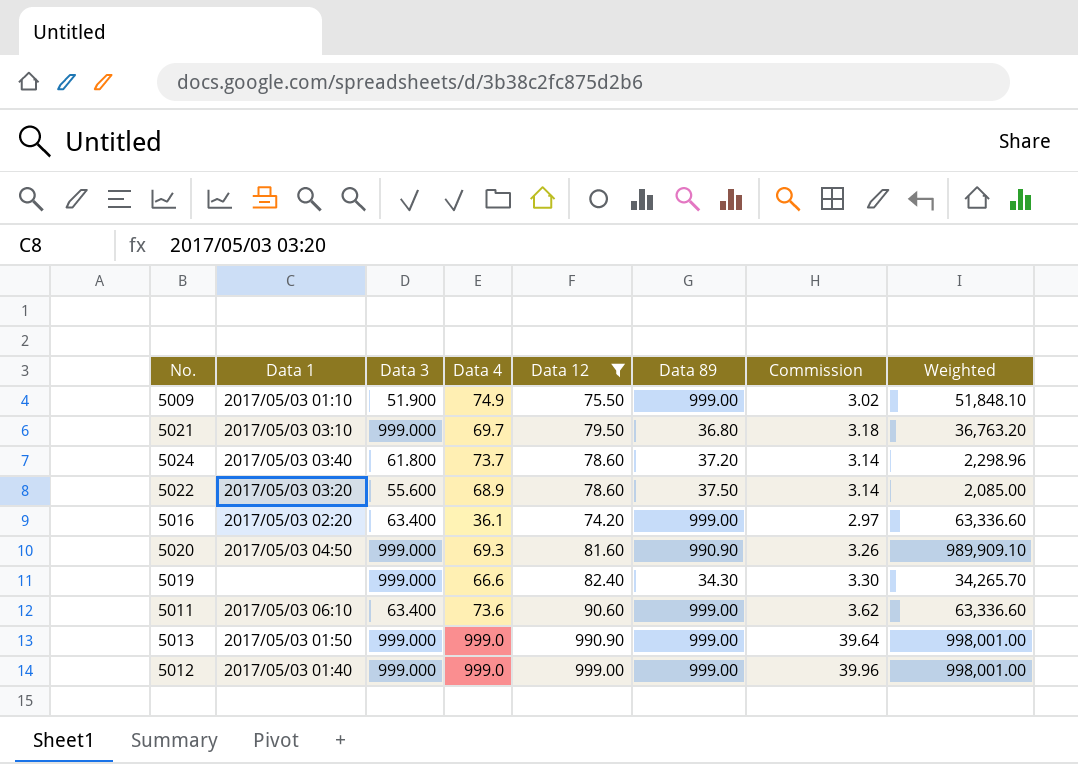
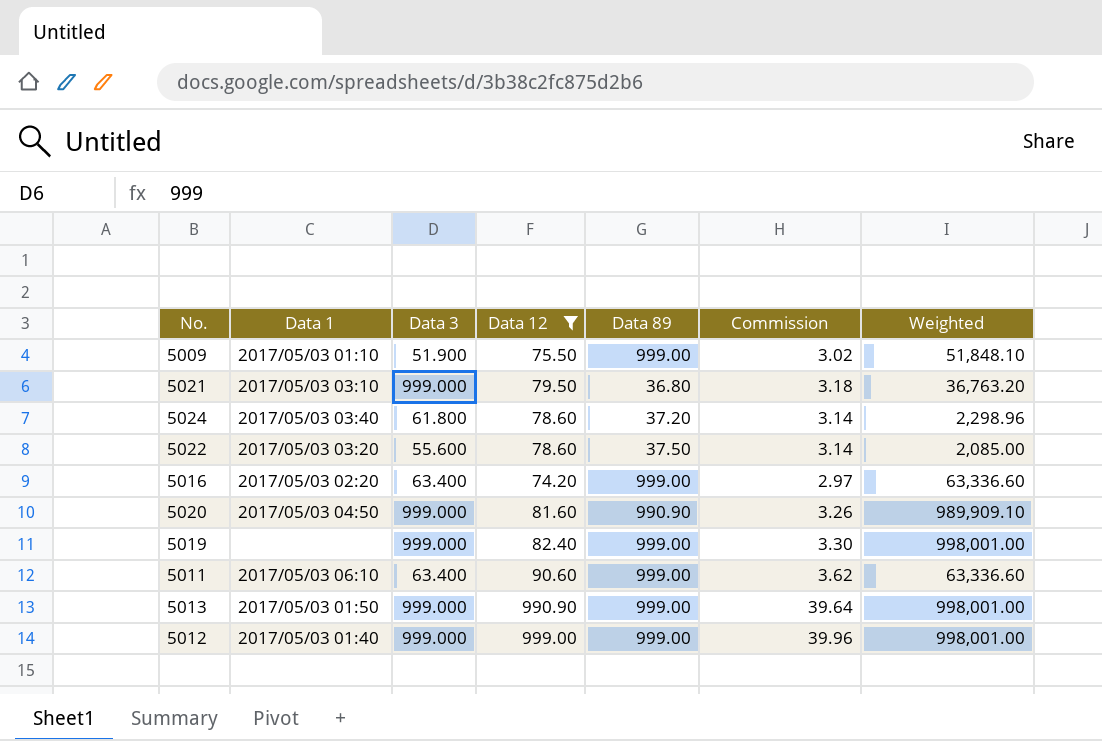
column Data 4 | position: 4 -> none
5019 | Data 89: 34.30 -> 999.00
5019 | Weighted: 34,265.70 -> 998,001.00

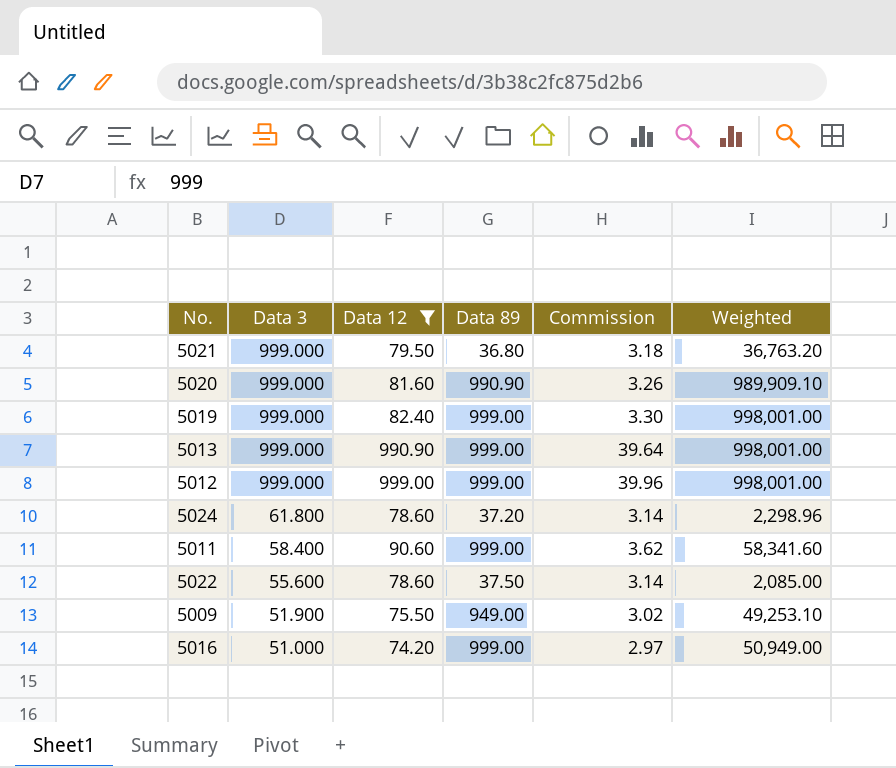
row order: none -> Data 3 descending
column Data 1 | position: 2 -> none
5011 | Data 3: 63.400 -> 58.400
5011 | Weighted: 63,336.60 -> 58,341.60
5009 | Data 89: 999.00 -> 949.00
5009 | Weighted: 51,848.10 -> 49,253.10
5016 | Data 3: 63.400 -> 51.000
5016 | Weighted: 63,336.60 -> 50,949.00

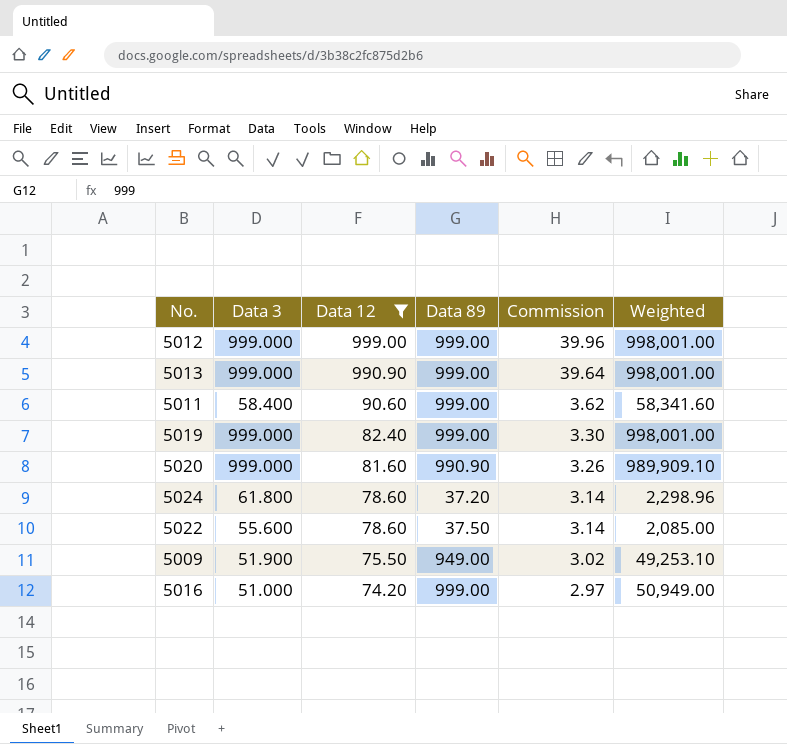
row order: Data 3 descending -> Data 12 descending
row 5021: 999.000 | 79.50 | 36.80 | 3.18 | 36,763.20 -> none

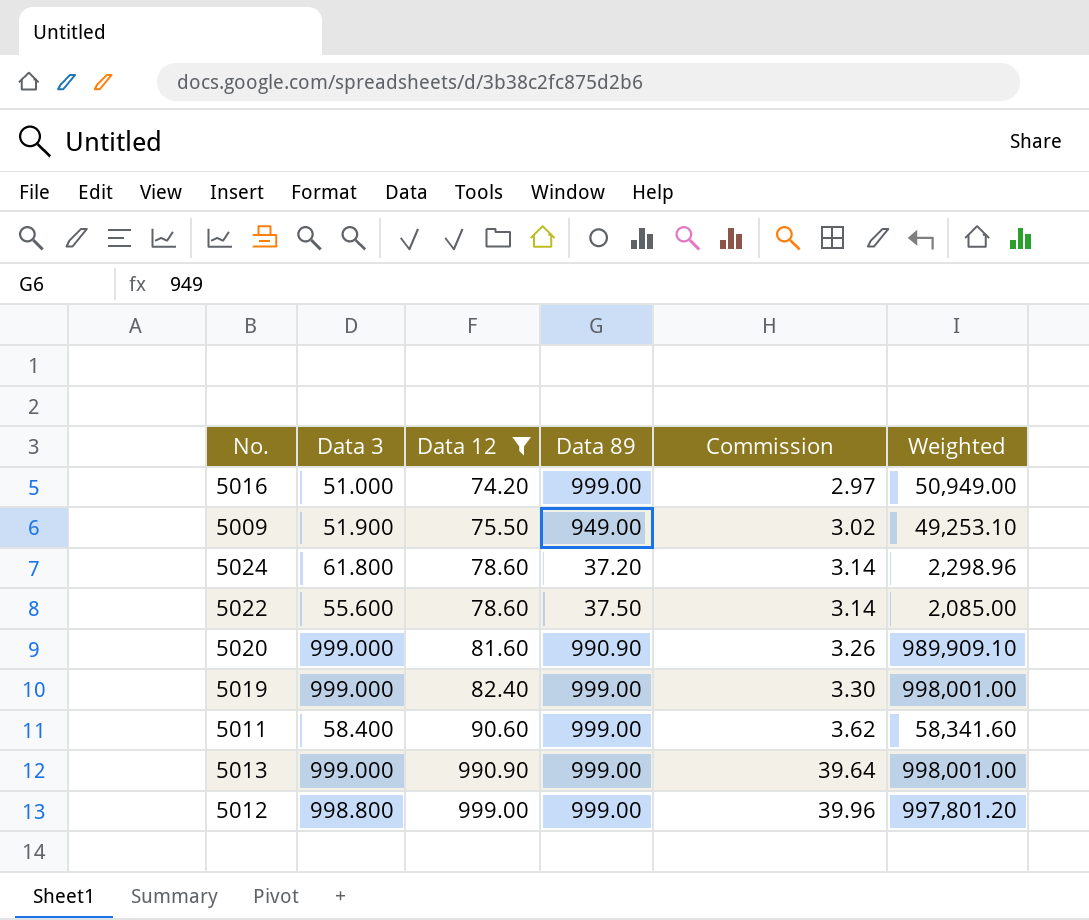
row order: Data 12 descending -> Data 12 ascending
5012 | Data 3: 999.000 -> 998.800
5012 | Weighted: 998,001.00 -> 997,801.20

